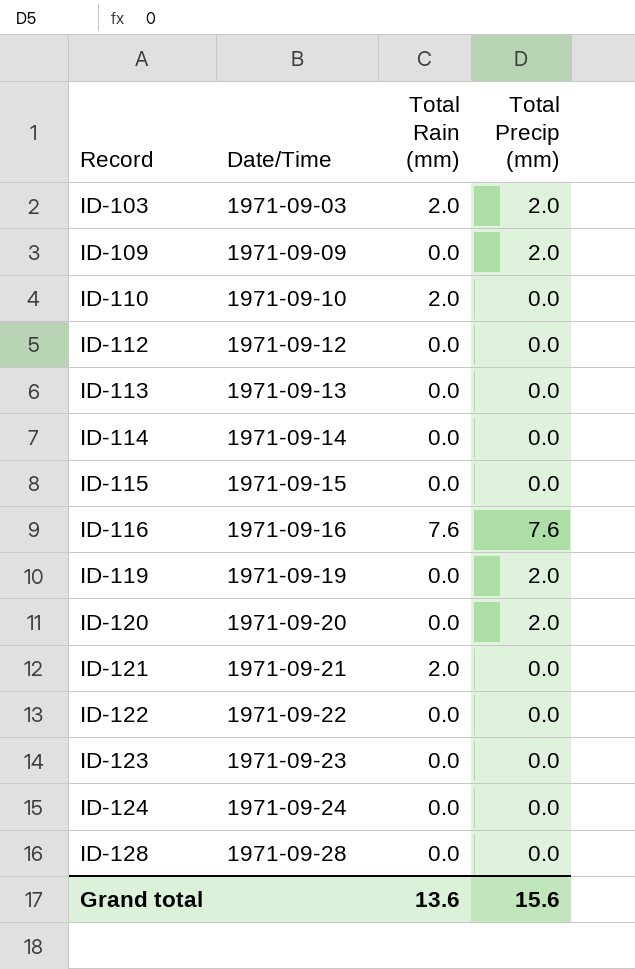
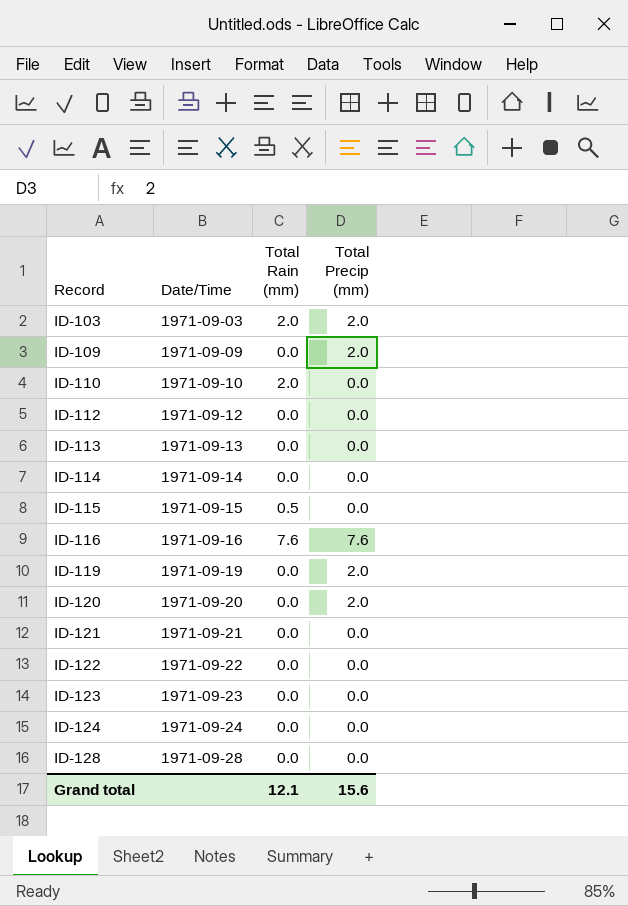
ID-115 | Total Rain (mm): 0.0 -> 0.5
ID-121 | Total Rain (mm): 2.0 -> 0.0
Grand total | Total Rain (mm): 13.6 -> 12.1

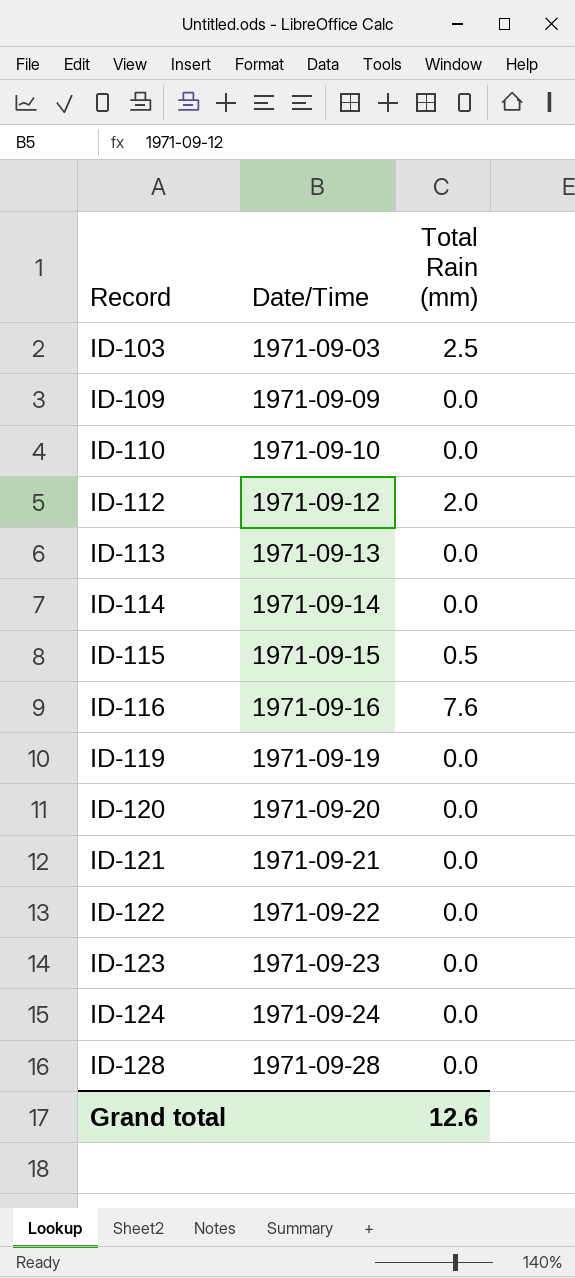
column Total Precip (mm) | position: 4 -> none
ID-103 | Total Rain (mm): 2.0 -> 2.5
ID-110 | Total Rain (mm): 2.0 -> 0.0
ID-112 | Total Rain (mm): 0.0 -> 2.0
Grand total | Total Rain (mm): 12.1 -> 12.6

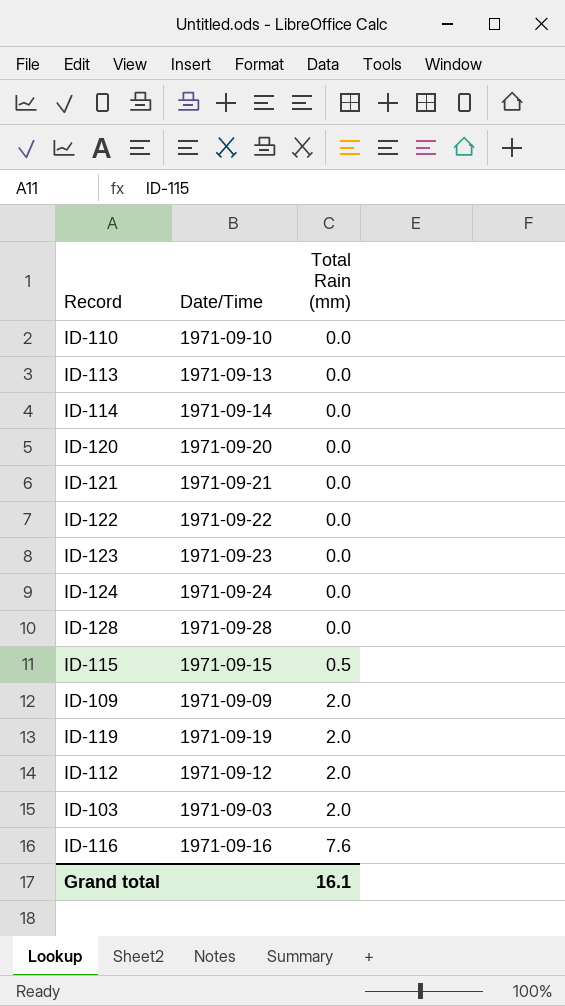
row order: Record ascending -> Total Rain (mm) ascending
ID-109 | Total Rain (mm): 0.0 -> 2.0
ID-119 | Total Rain (mm): 0.0 -> 2.0
ID-103 | Total Rain (mm): 2.5 -> 2.0
Grand total | Total Rain (mm): 12.6 -> 16.1

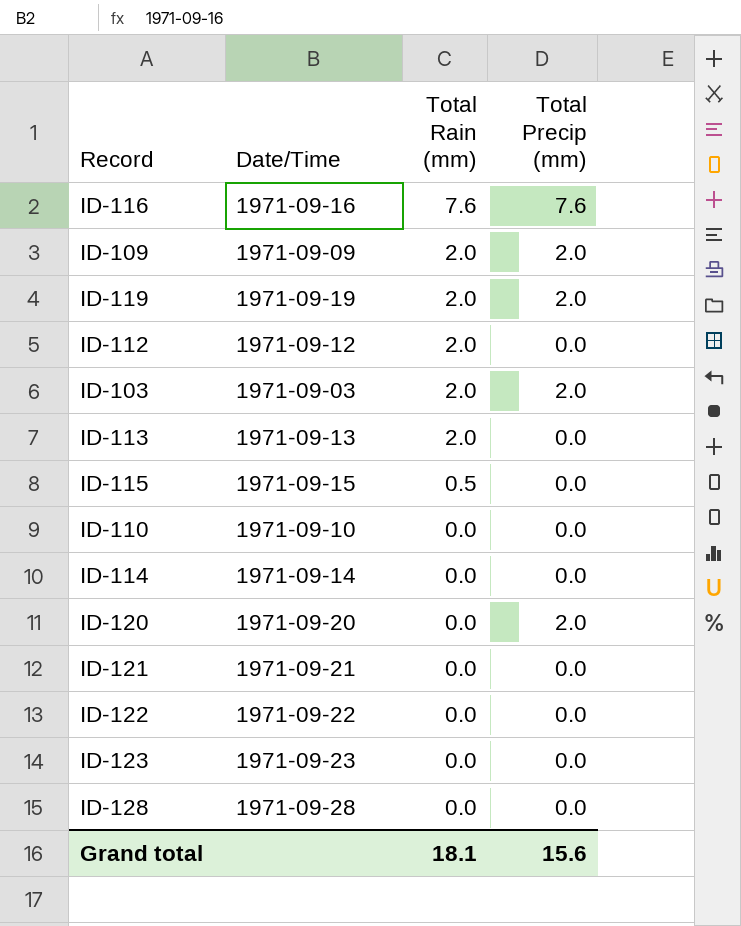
row order: Total Rain (mm) ascending -> Total Rain (mm) descending
column Total Precip (mm) | position: none -> 4
row ID-124: 1971-09-24 | 0.0 -> none
ID-113 | Total Rain (mm): 0.0 -> 2.0
Grand total | Total Rain (mm): 16.1 -> 18.1

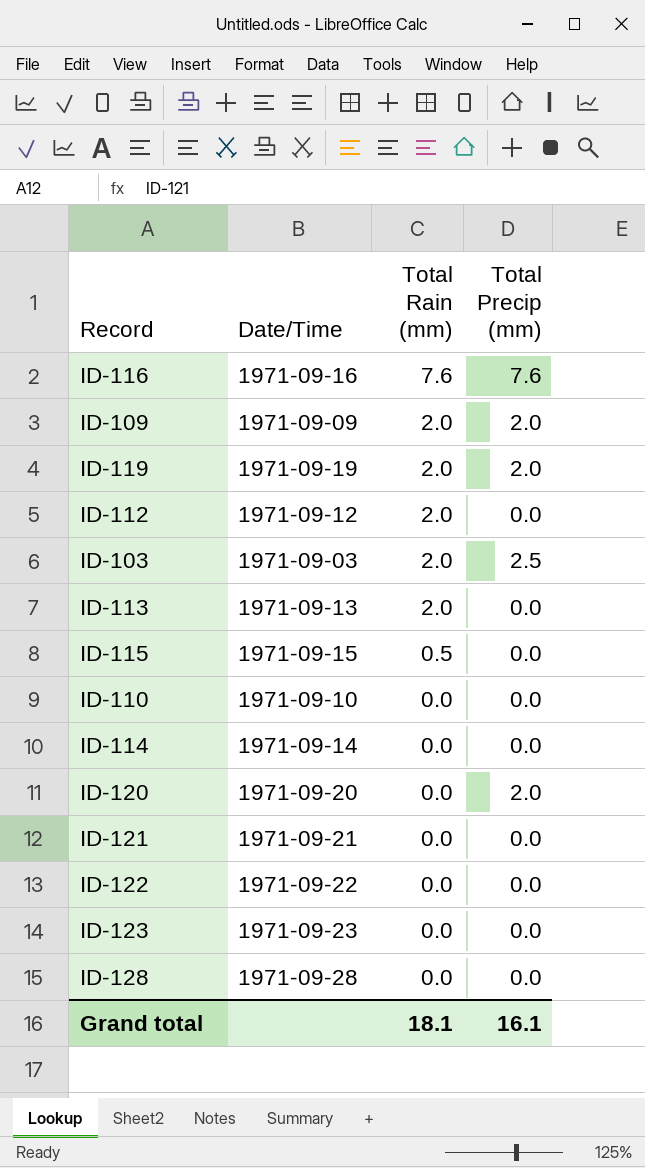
ID-103 | Total Precip (mm): 2.0 -> 2.5
Grand total | Total Precip (mm): 15.6 -> 16.1

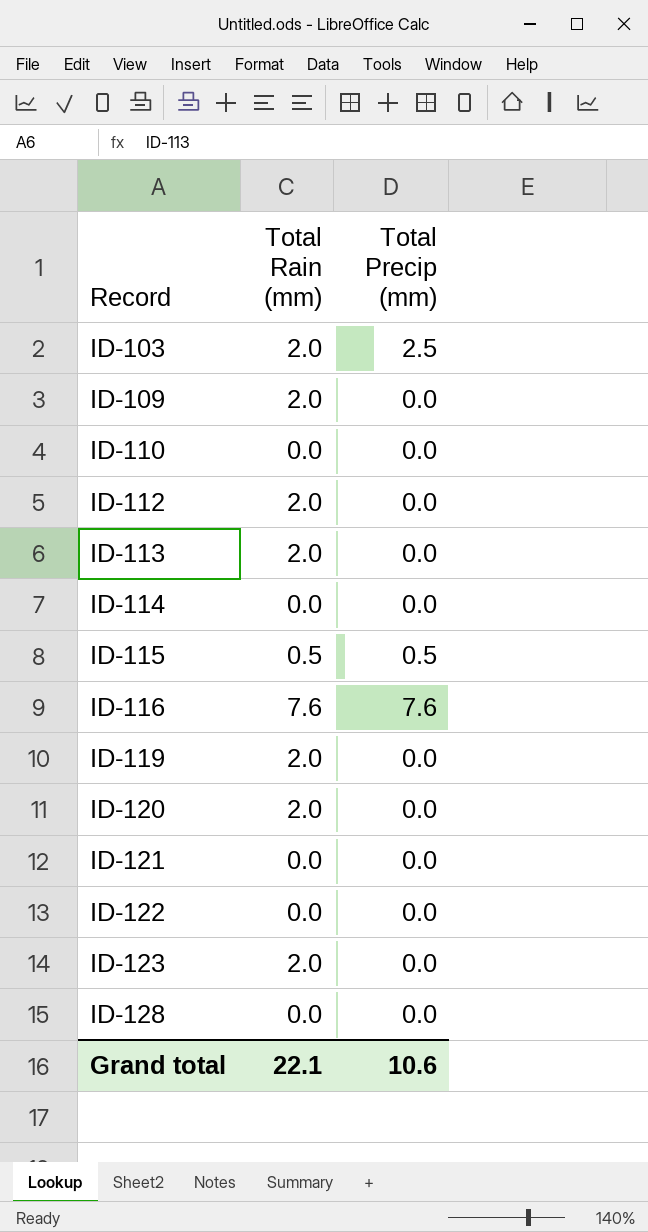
row order: Total Rain (mm) descending -> Record ascending
column Date/Time | position: 2 -> none
ID-109 | Total Precip (mm): 2.0 -> 0.0
ID-115 | Total Precip (mm): 0.0 -> 0.5
ID-119 | Total Precip (mm): 2.0 -> 0.0
ID-120 | Total Rain (mm): 0.0 -> 2.0
ID-120 | Total Precip (mm): 2.0 -> 0.0
ID-123 | Total Rain (mm): 0.0 -> 2.0
Grand total | Total Rain (mm): 18.1 -> 22.1
Grand total | Total Precip (mm): 16.1 -> 10.6

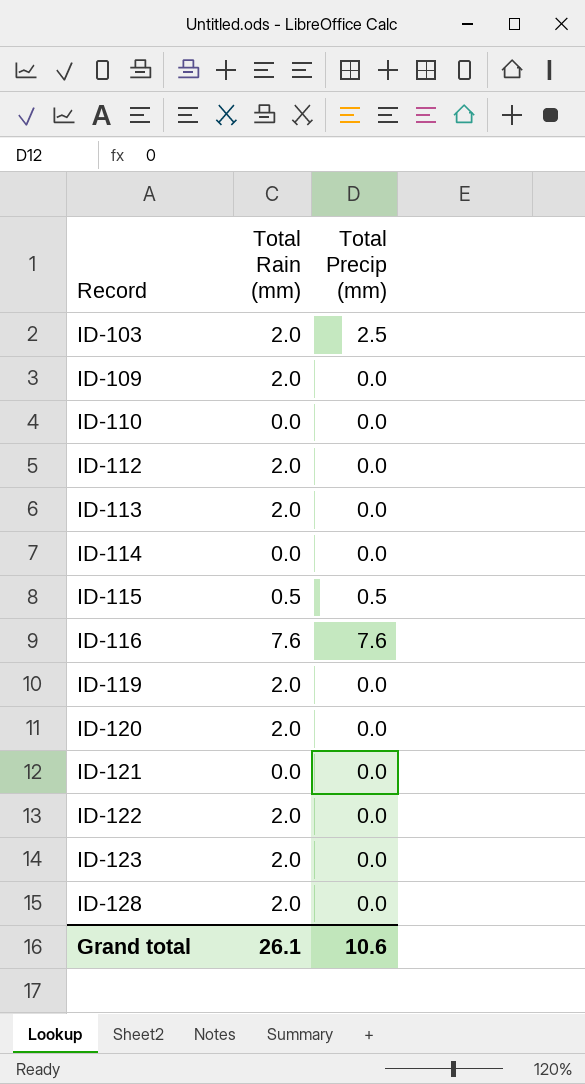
ID-122 | Total Rain (mm): 0.0 -> 2.0
ID-128 | Total Rain (mm): 0.0 -> 2.0
Grand total | Total Rain (mm): 22.1 -> 26.1

